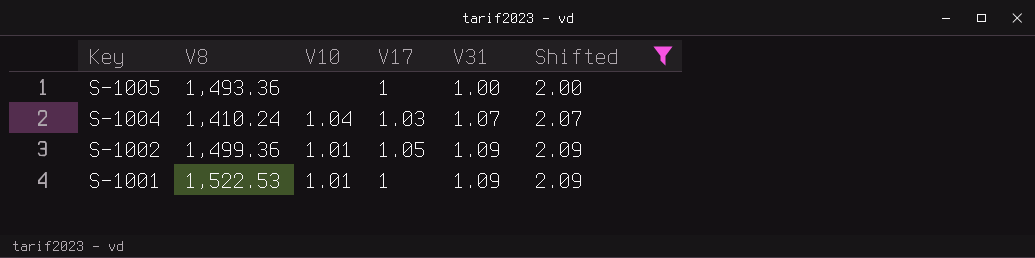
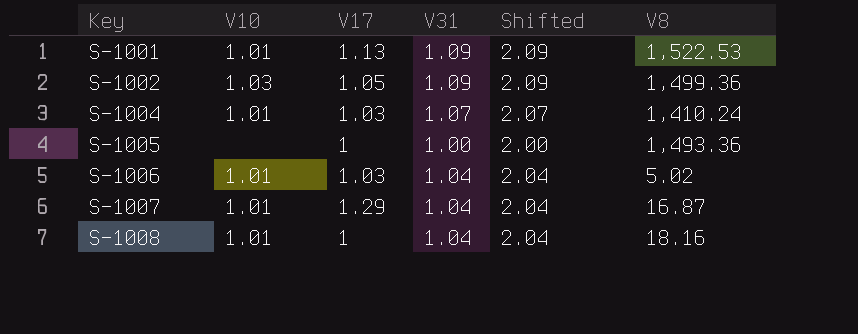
filter: Shifted != 2.04 -> none
row order: Key descending -> Key ascending
column V8 | position: 2 -> 6
S-1001 | V17: 1 -> 1.13
S-1002 | V10: 1.01 -> 1.03
S-1004 | V10: 1.04 -> 1.01

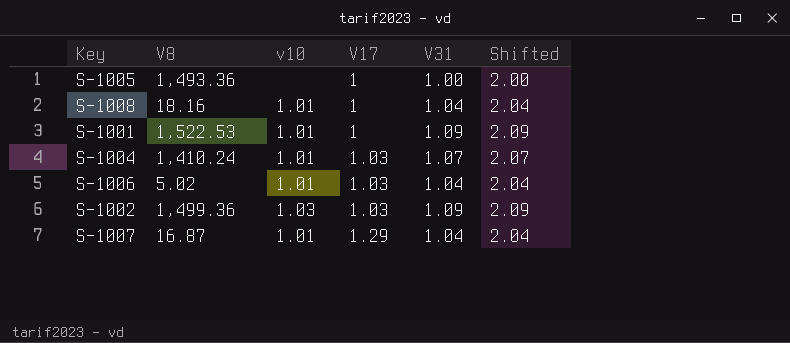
row order: Key ascending -> V17 ascending
column V8 | position: 6 -> 2
column name: V10 -> v10
S-1001 | V17: 1.13 -> 1
S-1002 | V17: 1.05 -> 1.03

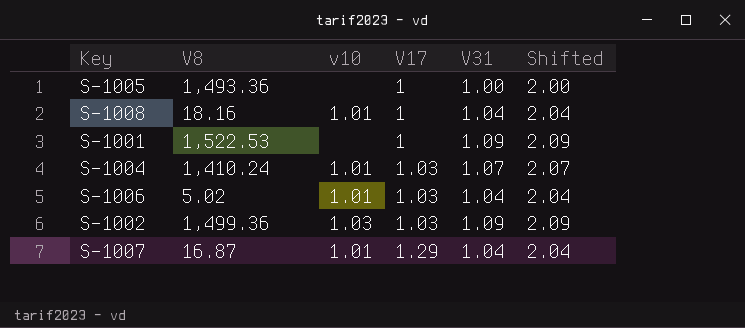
S-1001 | v10: 1.01 -> none

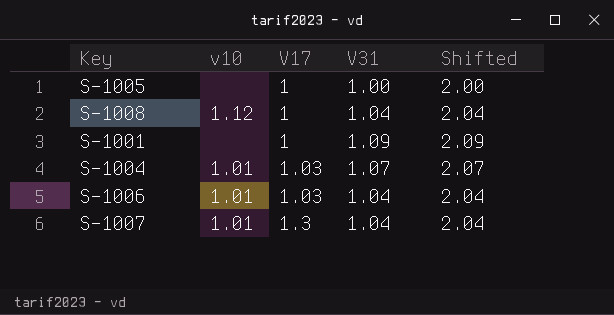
column V8 | position: 2 -> none
row S-1002: 1,499.36 | 1.03 | 1.03 | 1.09 | 2.09 -> none
S-1008 | v10: 1.01 -> 1.12
S-1007 | V17: 1.29 -> 1.3

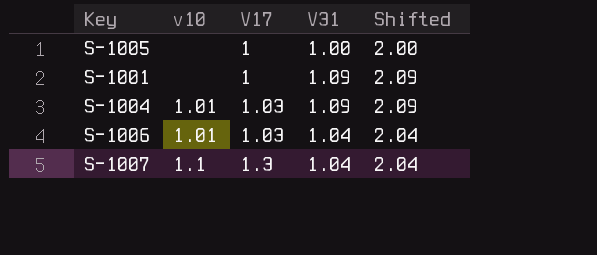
row S-1008: 1.12 | 1 | 1.04 | 2.04 -> none
S-1004 | V31: 1.07 -> 1.09
S-1004 | Shifted: 2.07 -> 2.09
S-1007 | v10: 1.01 -> 1.1

